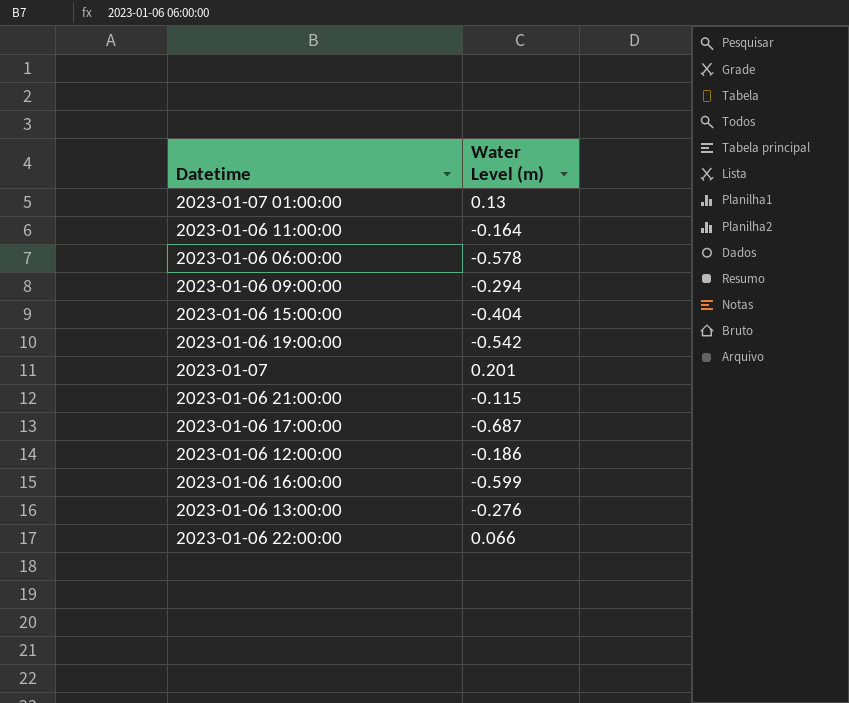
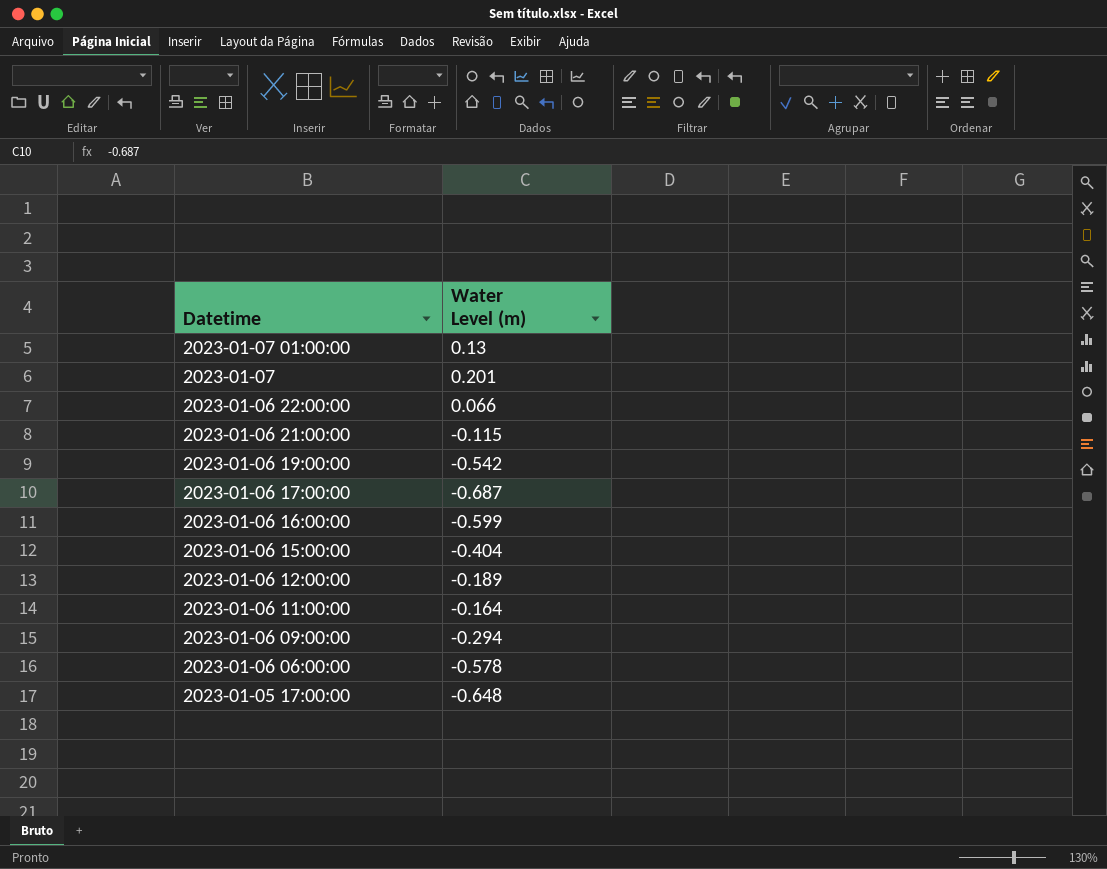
row order: none -> Datetime descending
row 2023-01-06 13:00:00: -0.276 -> none
2023-01-06 12:00:00 | Water Level (m): -0.186 -> -0.189
row 2023-01-05 17:00:00: none -> -0.648

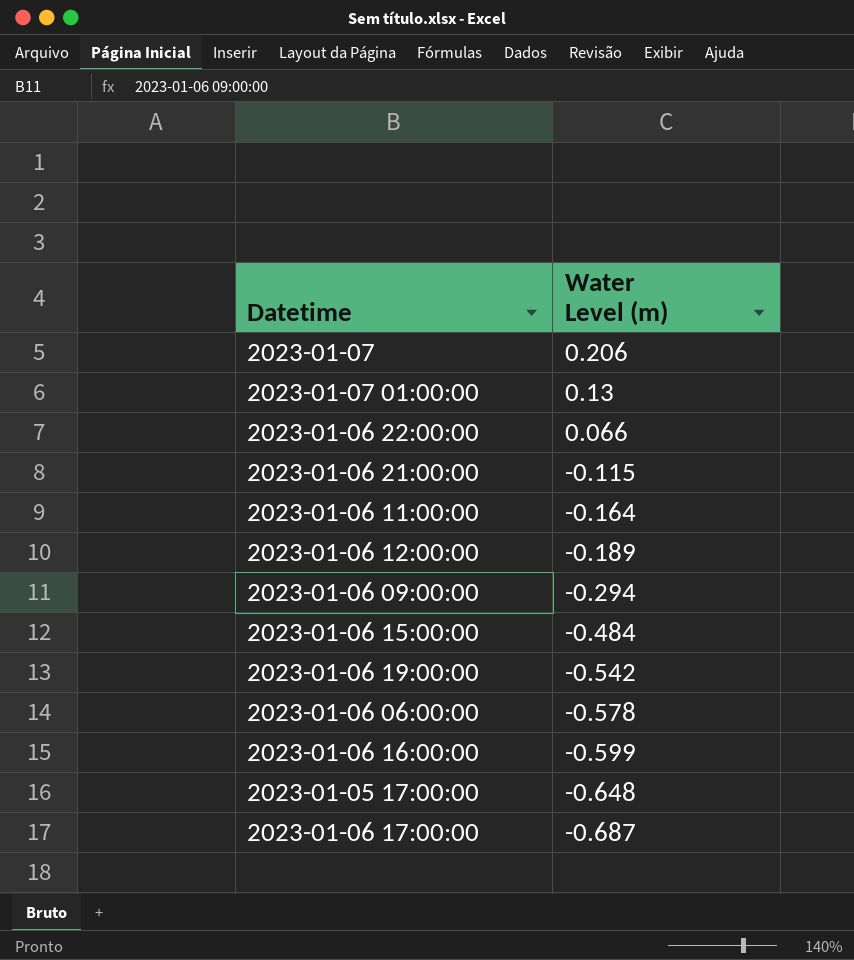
row order: Datetime descending -> Water Level (m) descending
2023-01-07 | Water Level (m): 0.201 -> 0.206
2023-01-06 15:00:00 | Water Level (m): -0.404 -> -0.484

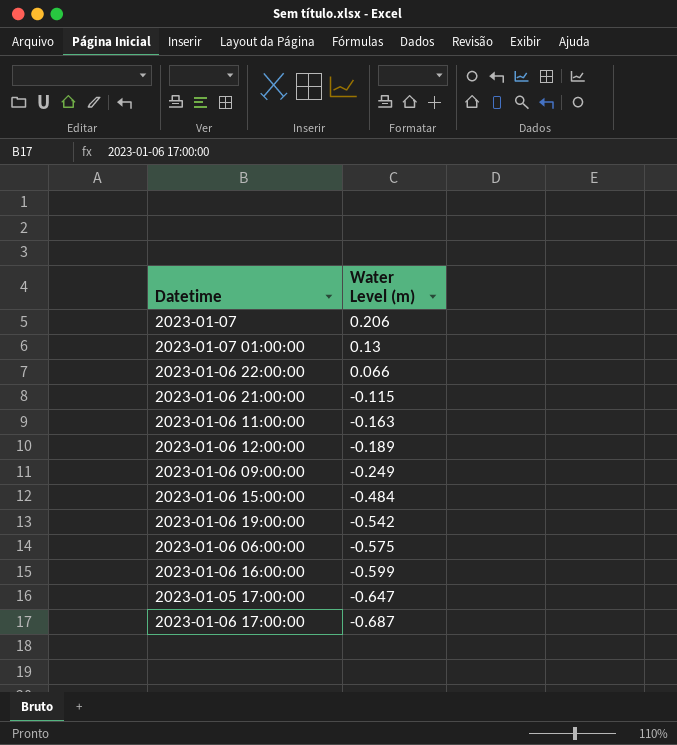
2023-01-06 11:00:00 | Water Level (m): -0.164 -> -0.163
2023-01-06 09:00:00 | Water Level (m): -0.294 -> -0.249
2023-01-06 06:00:00 | Water Level (m): -0.578 -> -0.575
2023-01-05 17:00:00 | Water Level (m): -0.648 -> -0.647

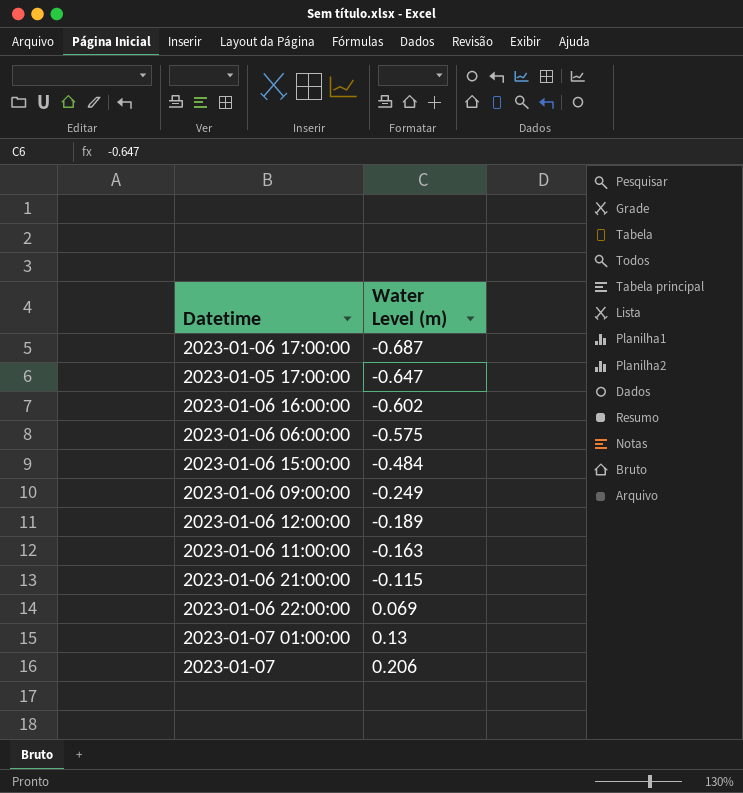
row order: Water Level (m) descending -> Water Level (m) ascending
row 2023-01-06 19:00:00: -0.542 -> none
2023-01-06 16:00:00 | Water Level (m): -0.599 -> -0.602
2023-01-06 22:00:00 | Water Level (m): 0.066 -> 0.069

